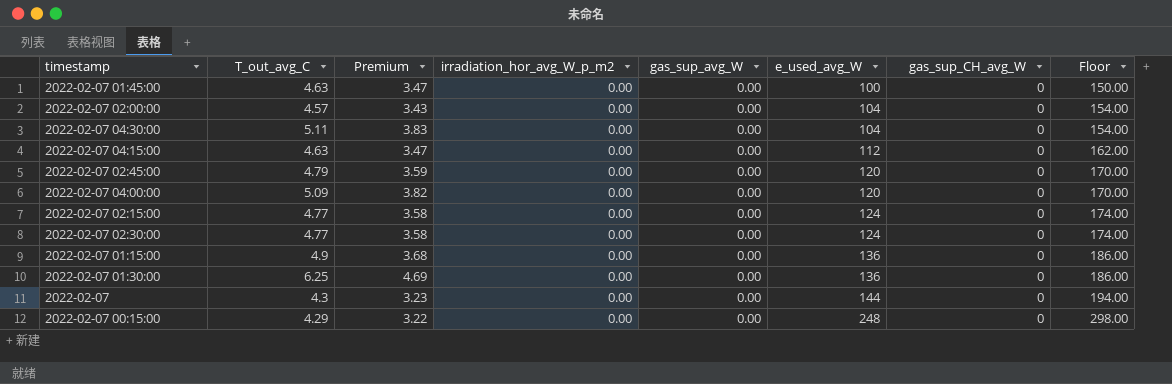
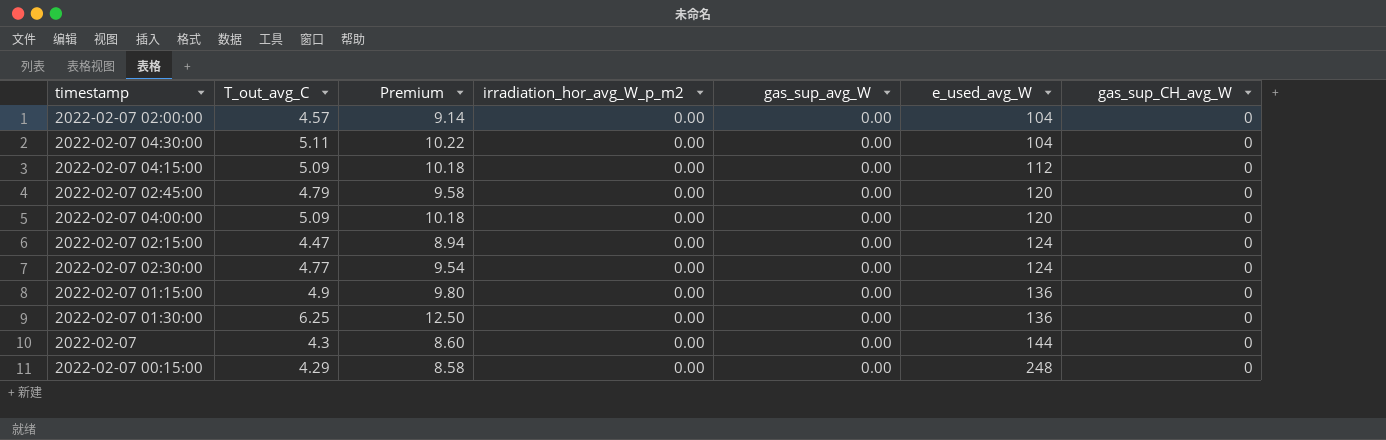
column Floor | formula: [e_used_avg_W] + 50 -> none
column Premium | formula: [T_out_avg_C] * 0.75 -> [T_out_avg_C] * 2
row 2022-02-07 01:45:00: 4.63 | 3.47 | 0.00 | 0.00 | 100 | 0 | 150.00 -> none
2022-02-07 04:15:00 | T_out_avg_C: 4.63 -> 5.09
2022-02-07 02:15:00 | T_out_avg_C: 4.77 -> 4.47

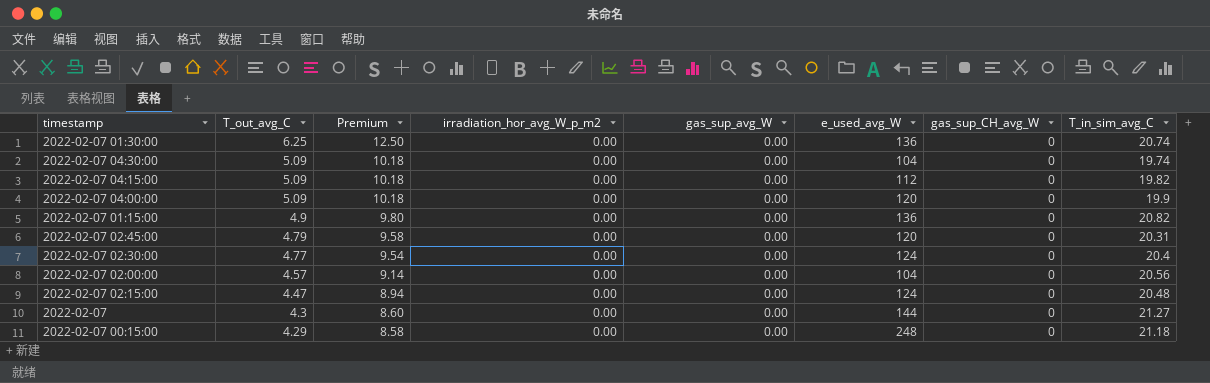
row order: e_used_avg_W ascending -> T_out_avg_C descending
column T_in_sim_avg_C | position: none -> 8
2022-02-07 04:30:00 | T_out_avg_C: 5.11 -> 5.09
2022-02-07 04:30:00 | Premium: 10.22 -> 10.18

